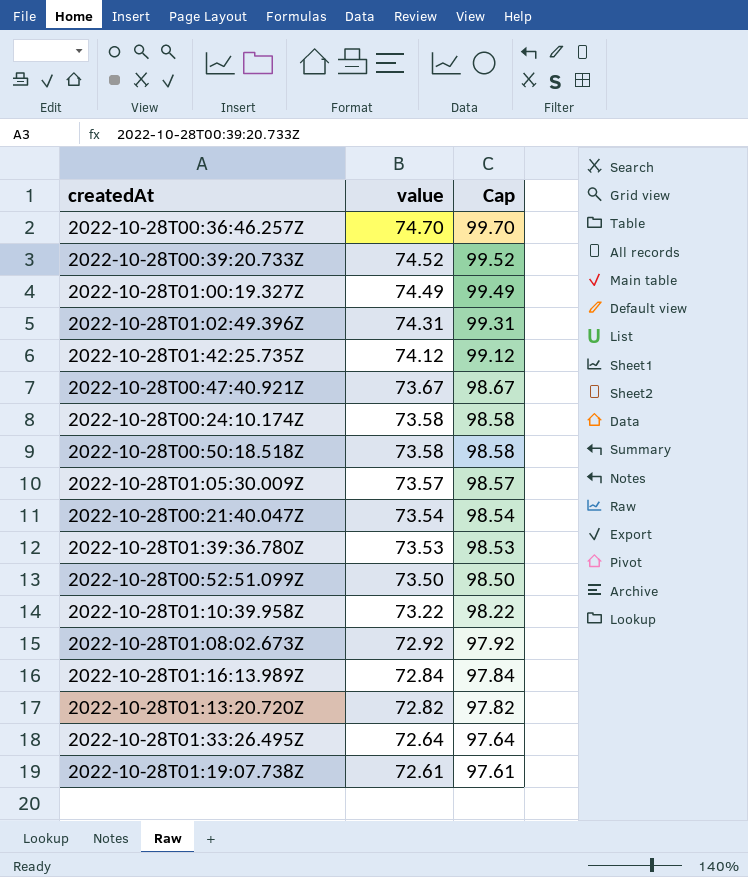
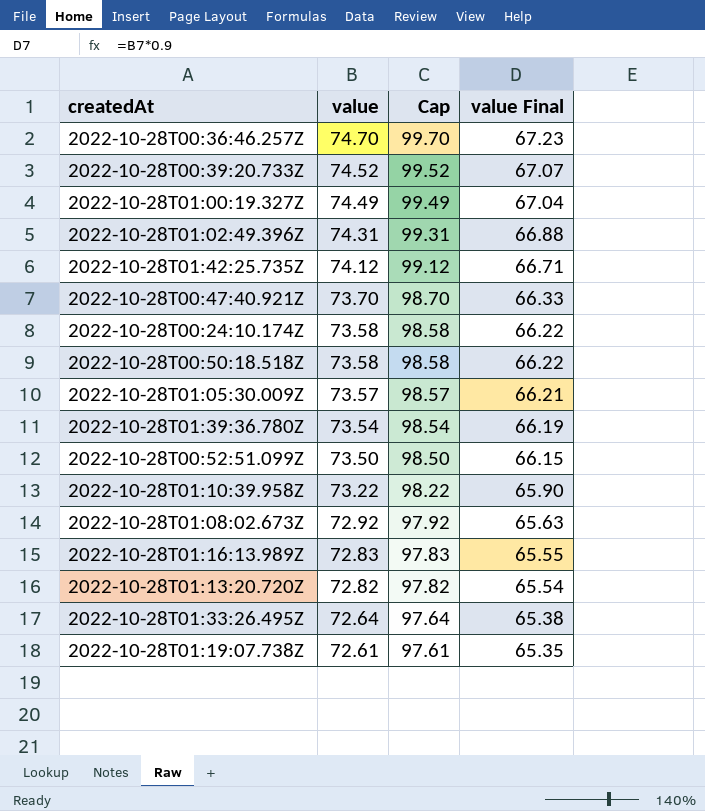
column value Final | formula: none -> [value] * 0.9
row 2022-10-28T00:21:40.047Z: 73.54 | 98.54 -> none
2022-10-28T00:47:40.921Z | value: 73.67 -> 73.70
2022-10-28T00:47:40.921Z | Cap: 98.67 -> 98.70
2022-10-28T01:39:36.780Z | value: 73.53 -> 73.54
2022-10-28T01:39:36.780Z | Cap: 98.53 -> 98.54
2022-10-28T01:16:13.989Z | value: 72.84 -> 72.83
2022-10-28T01:16:13.989Z | Cap: 97.84 -> 97.83

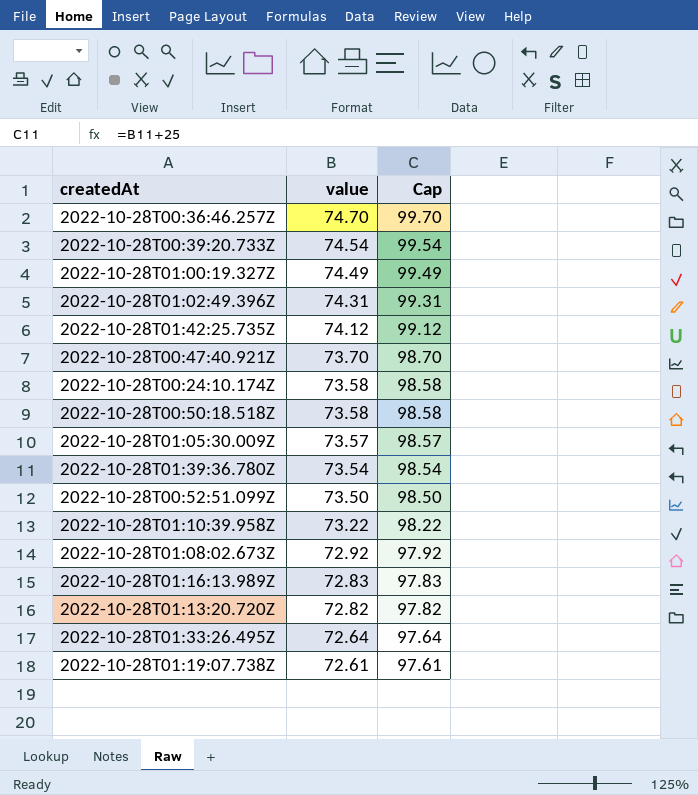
column value Final | formula: [value] * 0.9 -> none
2022-10-28T00:39:20.733Z | value: 74.52 -> 74.54
2022-10-28T00:39:20.733Z | Cap: 99.52 -> 99.54

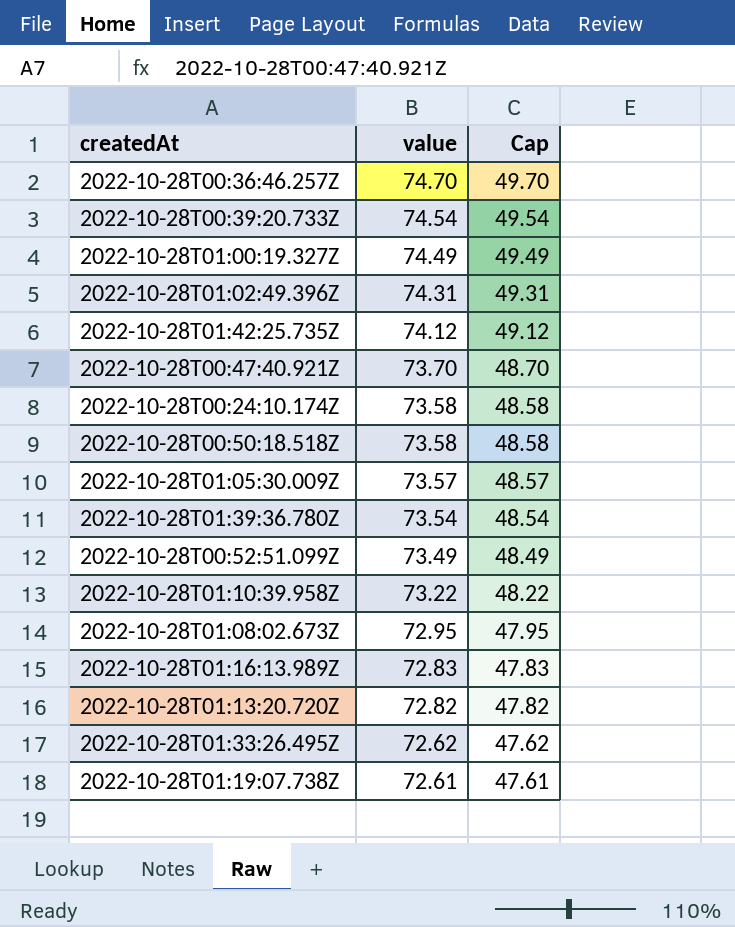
column Cap | formula: [value] + 25 -> [value] - 25
2022-10-28T00:52:51.099Z | value: 73.50 -> 73.49
2022-10-28T01:08:02.673Z | value: 72.92 -> 72.95
2022-10-28T01:33:26.495Z | value: 72.64 -> 72.62

